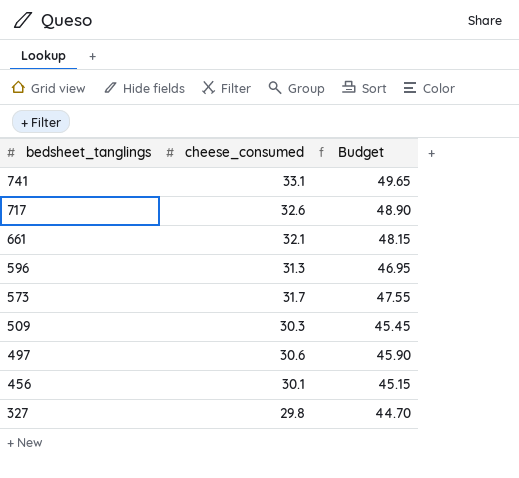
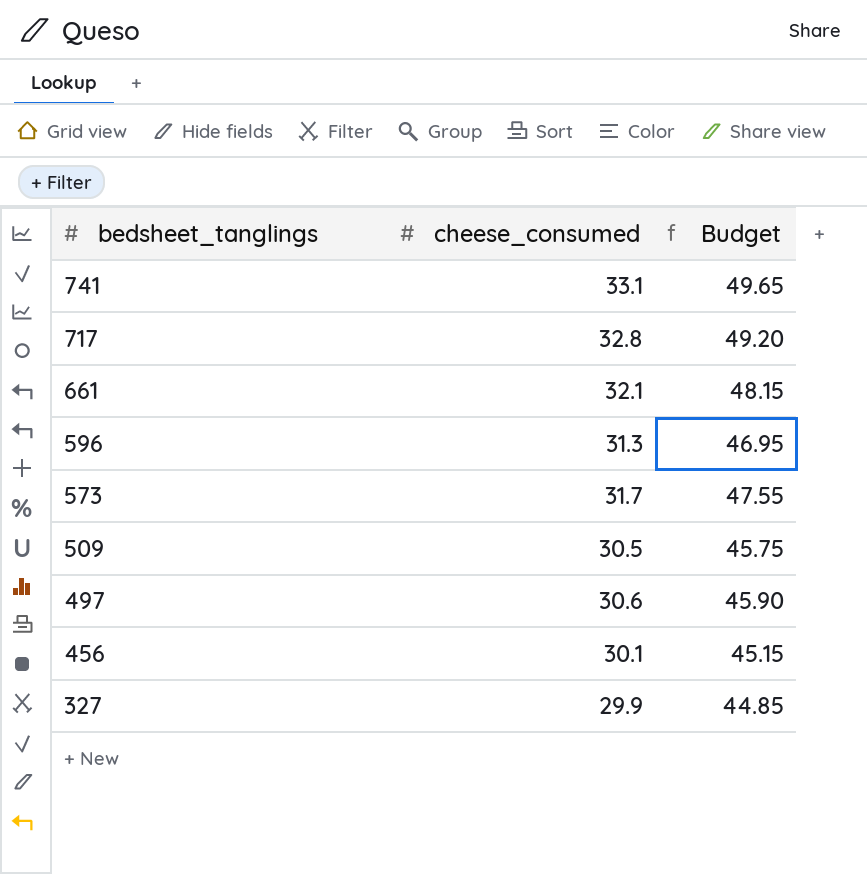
717 | cheese_consumed: 32.6 -> 32.8
717 | Budget: 48.90 -> 49.20
509 | cheese_consumed: 30.3 -> 30.5
509 | Budget: 45.45 -> 45.75
327 | cheese_consumed: 29.8 -> 29.9
327 | Budget: 44.70 -> 44.85

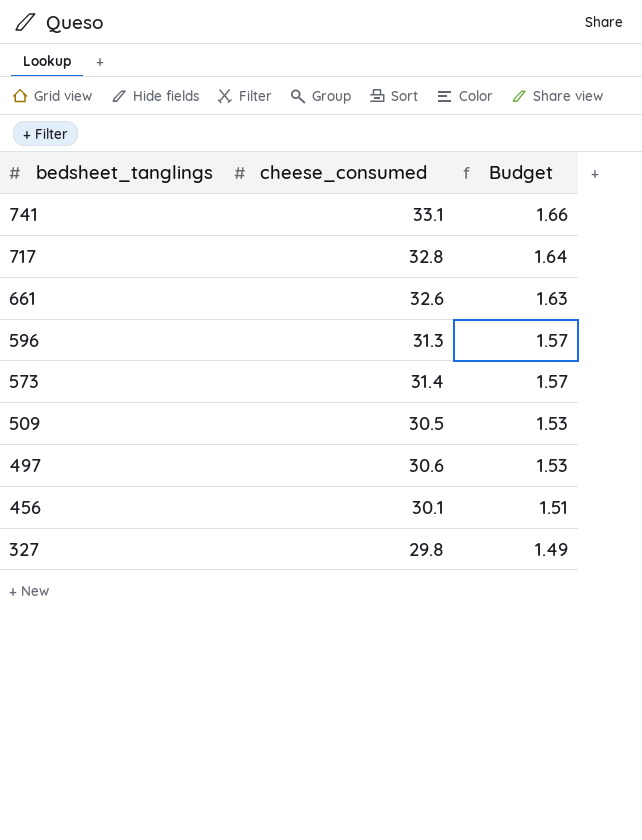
column Budget | formula: [cheese_consumed] * 1.5 -> [cheese_consumed] * 0.05
661 | cheese_consumed: 32.1 -> 32.6
573 | cheese_consumed: 31.7 -> 31.4
327 | cheese_consumed: 29.9 -> 29.8

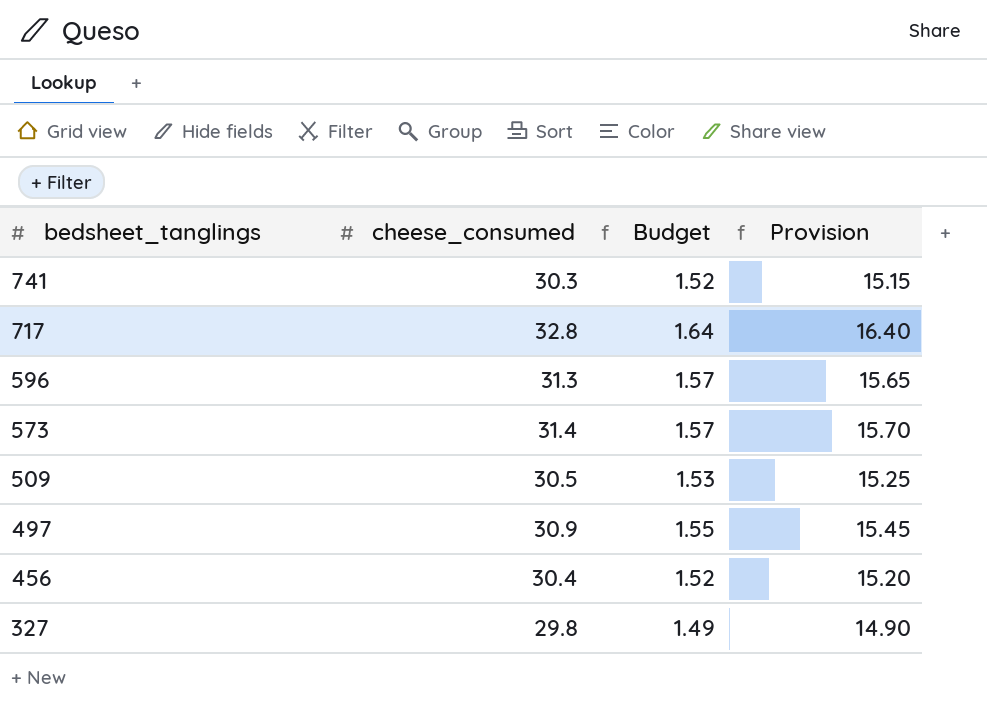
column Provision | formula: none -> [cheese_consumed] * 0.5
row 661: 32.6 | 1.63 -> none
741 | cheese_consumed: 33.1 -> 30.3
741 | Budget: 1.66 -> 1.52
497 | cheese_consumed: 30.6 -> 30.9
497 | Budget: 1.53 -> 1.55
456 | cheese_consumed: 30.1 -> 30.4
456 | Budget: 1.51 -> 1.52

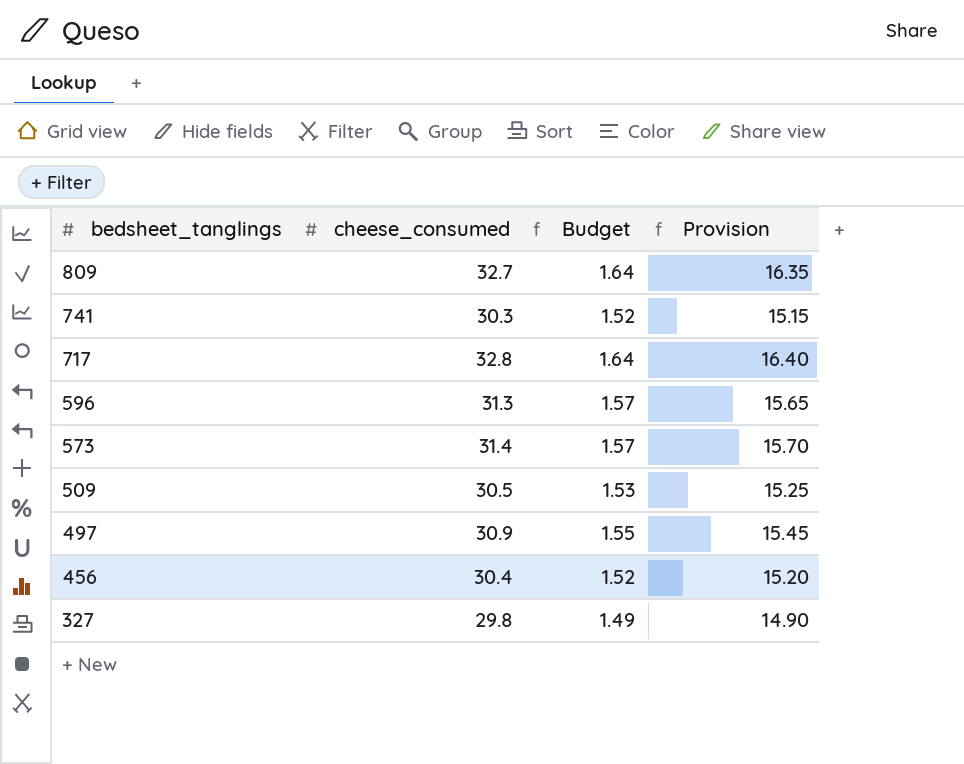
row 809: none -> 32.7 | 1.64 | 16.35

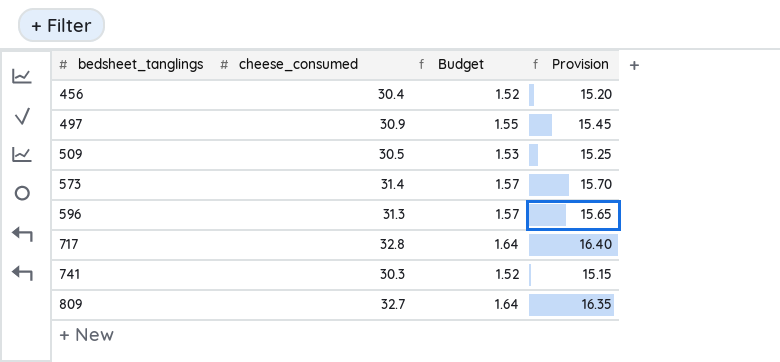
row order: bedsheet_tanglings descending -> bedsheet_tanglings ascending
row 327: 29.8 | 1.49 | 14.90 -> none

